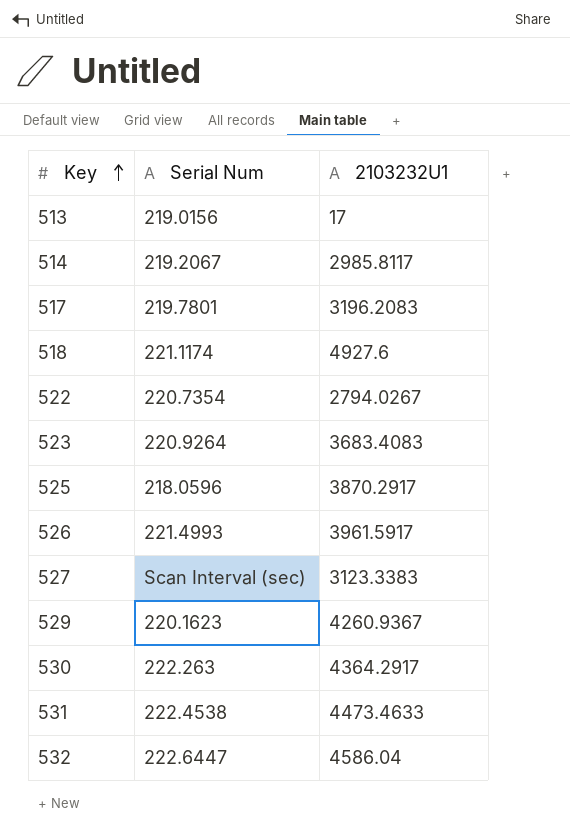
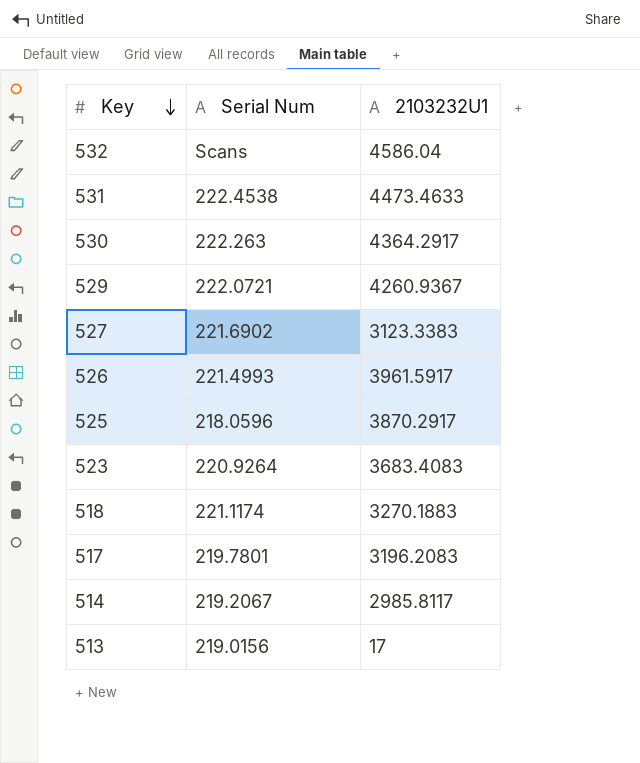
row order: Key ascending -> Key descending
row 522: 220.7354 | 2794.0267 -> none
532 | Serial Num: 222.6447 -> Scans
529 | Serial Num: 220.1623 -> 222.0721
527 | Serial Num: Scan Interval (sec) -> 221.6902
518 | 2103232U1: 4927.6 -> 3270.1883

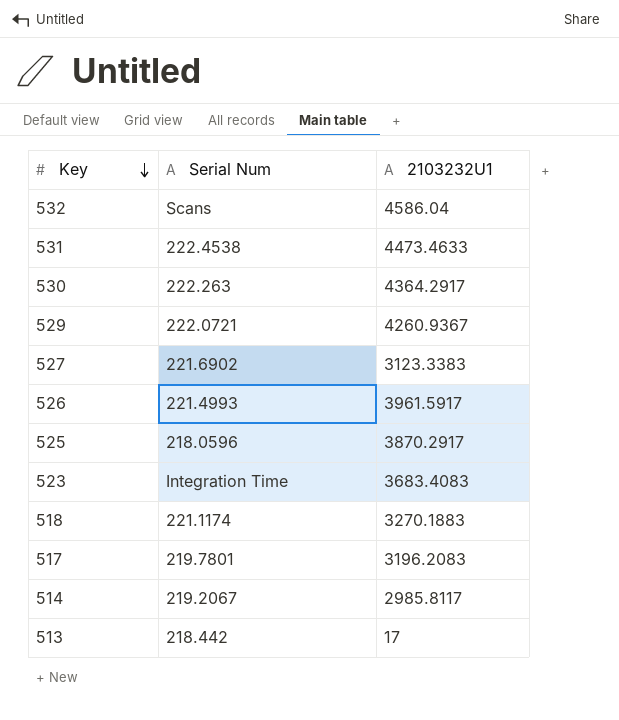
523 | Serial Num: 220.9264 -> Integration Time
513 | Serial Num: 219.0156 -> 218.442

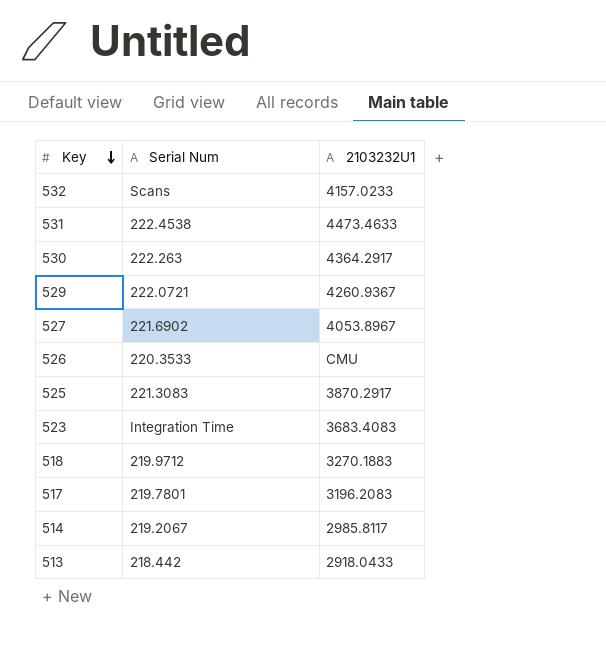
532 | 2103232U1: 4586.04 -> 4157.0233
527 | 2103232U1: 3123.3383 -> 4053.8967
526 | Serial Num: 221.4993 -> 220.3533
526 | 2103232U1: 3961.5917 -> CMU
525 | Serial Num: 218.0596 -> 221.3083
518 | Serial Num: 221.1174 -> 219.9712
513 | 2103232U1: 17 -> 2918.0433

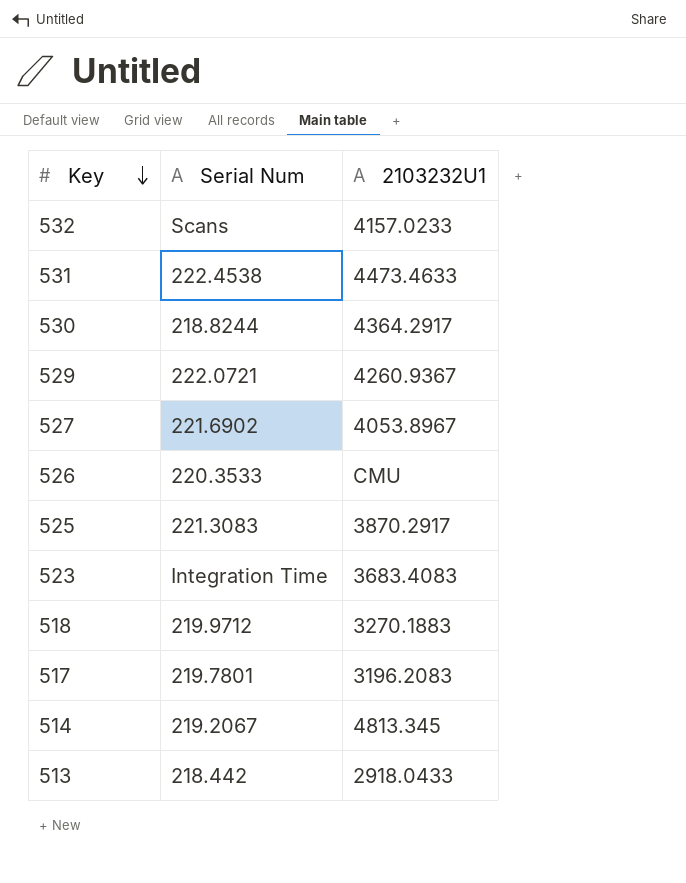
530 | Serial Num: 222.263 -> 218.8244
514 | 2103232U1: 2985.8117 -> 4813.345

